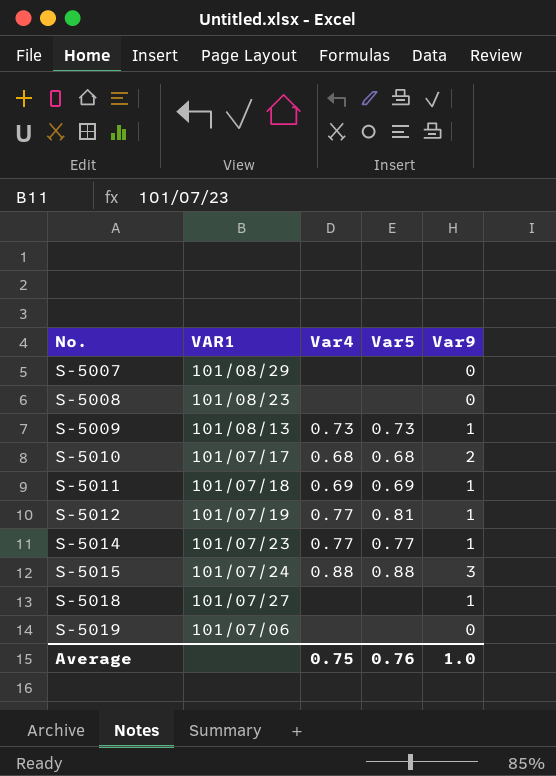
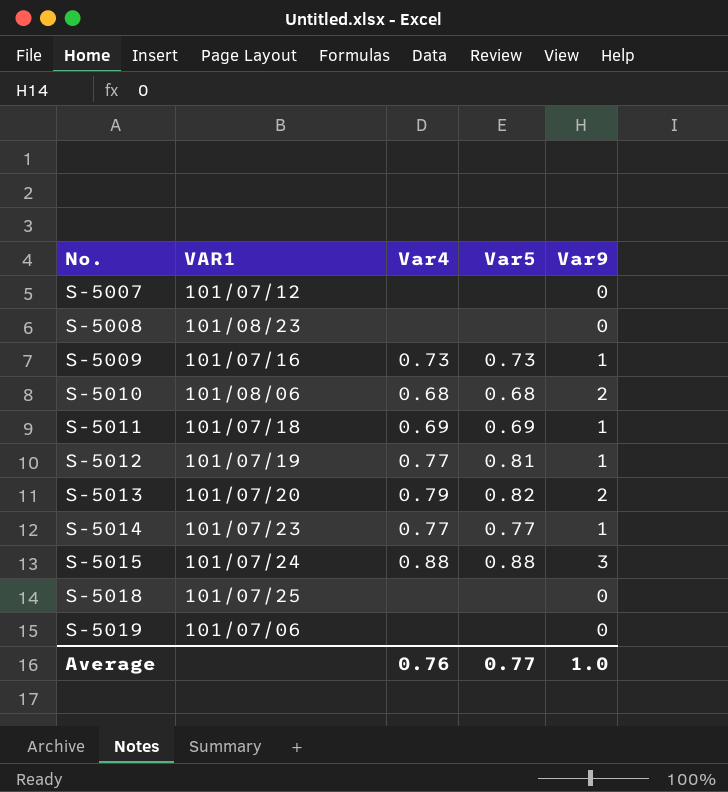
S-5007 | VAR1: 101/08/29 -> 101/07/12
S-5009 | VAR1: 101/08/13 -> 101/07/16
S-5010 | VAR1: 101/07/17 -> 101/08/06
row S-5013: none -> 101/07/20 | 0.79 | 0.82 | 2
S-5018 | VAR1: 101/07/27 -> 101/07/25
S-5018 | Var9: 1 -> 0
Average | Var4: 0.75 -> 0.76
Average | Var5: 0.76 -> 0.77

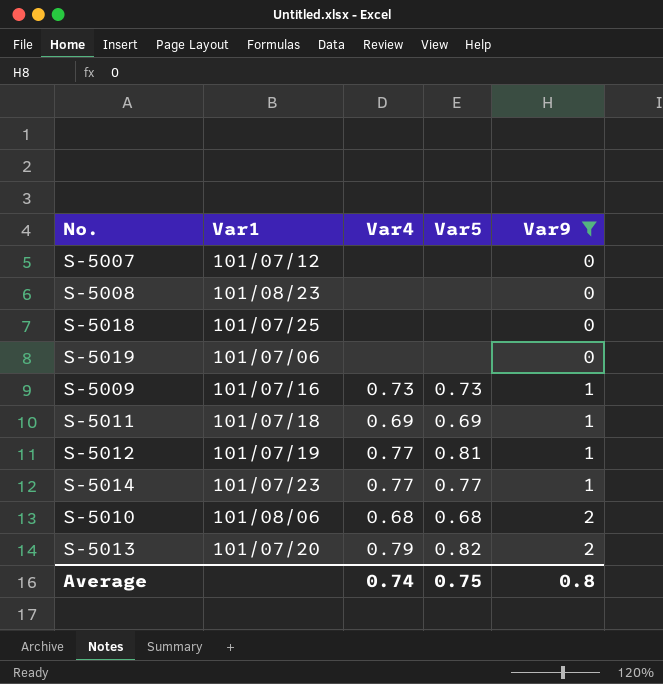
filter: none -> Var9 != 3
row order: No. ascending -> Var9 ascending
column name: VAR1 -> Var1
Average | Var4: 0.76 -> 0.74
Average | Var5: 0.77 -> 0.75
Average | Var9: 1.0 -> 0.8

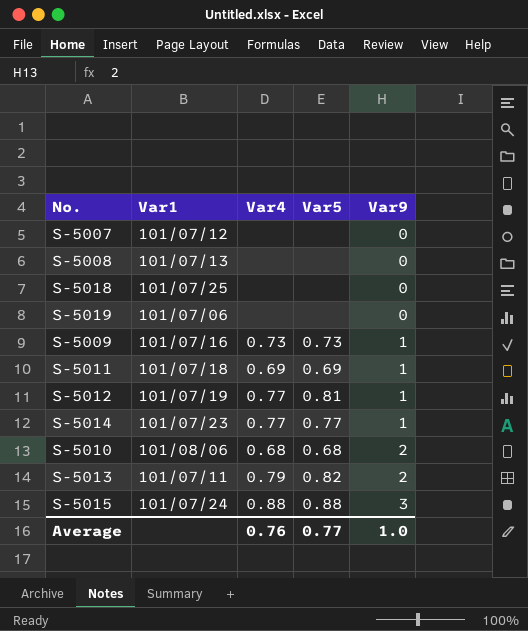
filter: Var9 != 3 -> none
S-5008 | Var1: 101/08/23 -> 101/07/13
S-5013 | Var1: 101/07/20 -> 101/07/11
Average | Var4: 0.74 -> 0.76
Average | Var5: 0.75 -> 0.77
Average | Var9: 0.8 -> 1.0

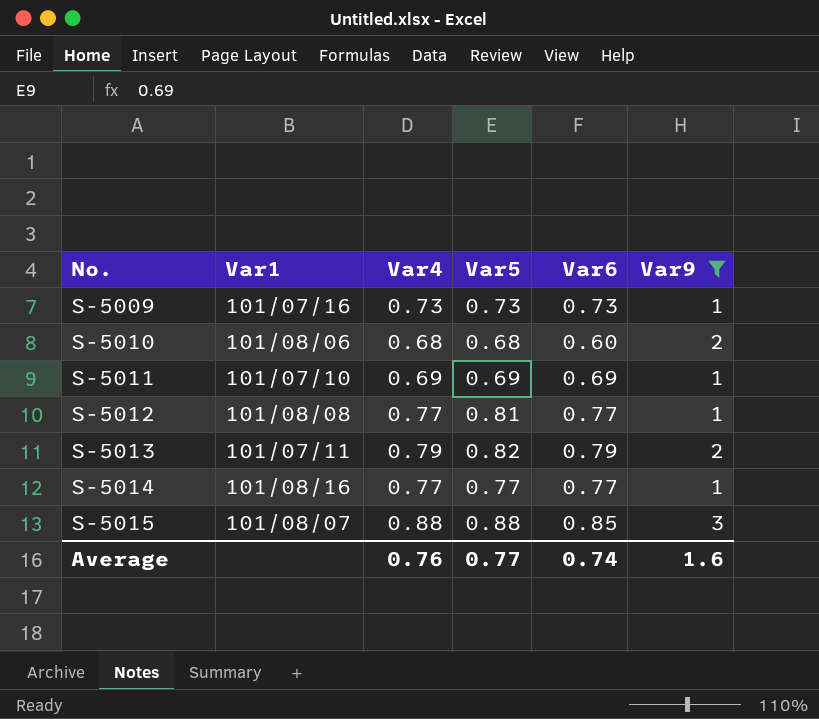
filter: none -> Var9 != 0
row order: Var9 ascending -> No. ascending
column Var6 | position: none -> 5
S-5011 | Var1: 101/07/18 -> 101/07/10
S-5012 | Var1: 101/07/19 -> 101/08/08
S-5014 | Var1: 101/07/23 -> 101/08/16
S-5015 | Var1: 101/07/24 -> 101/08/07
Average | Var9: 1.0 -> 1.6

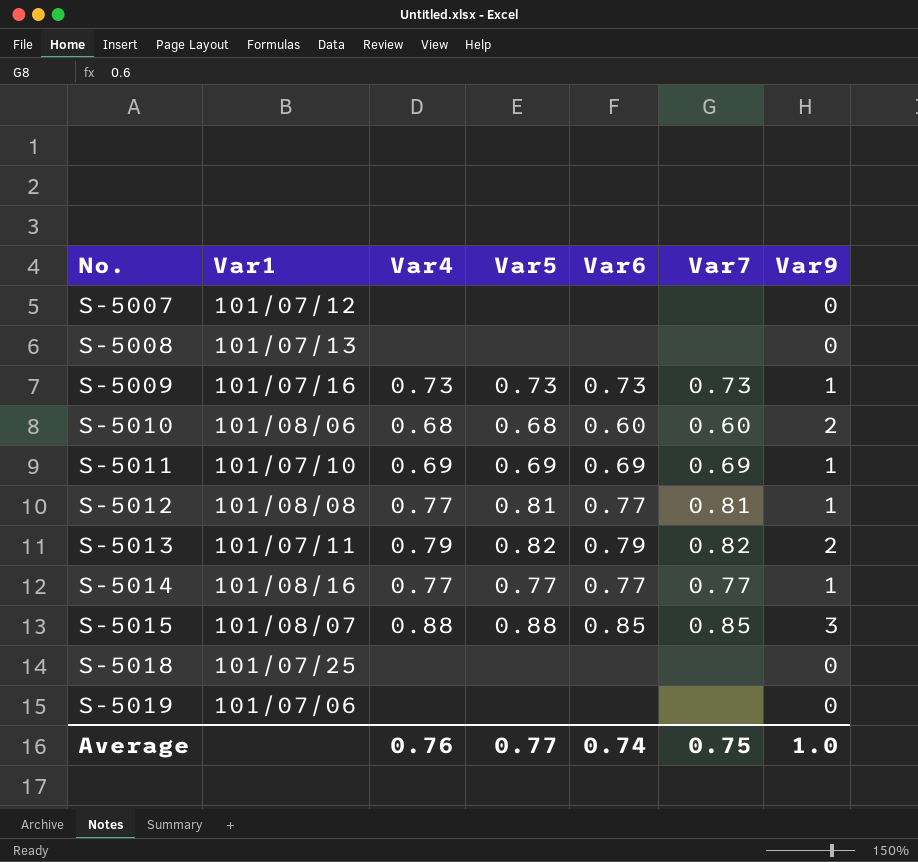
filter: Var9 != 0 -> none
column Var7 | position: none -> 6
Average | Var9: 1.6 -> 1.0

